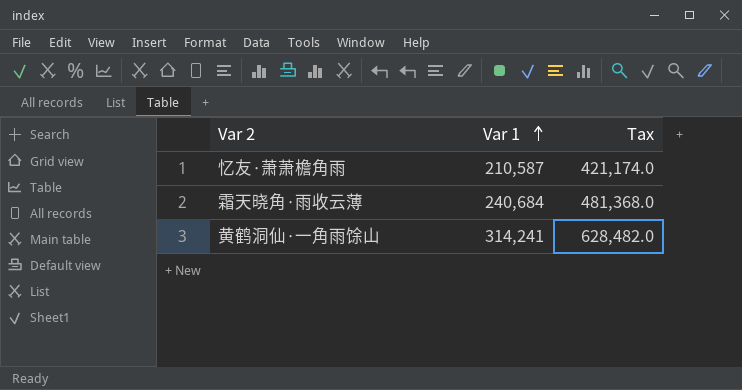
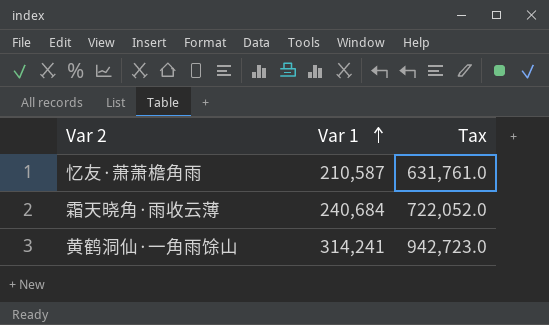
column Tax | formula: [Var 1] * 2 -> [Var 1] * 3

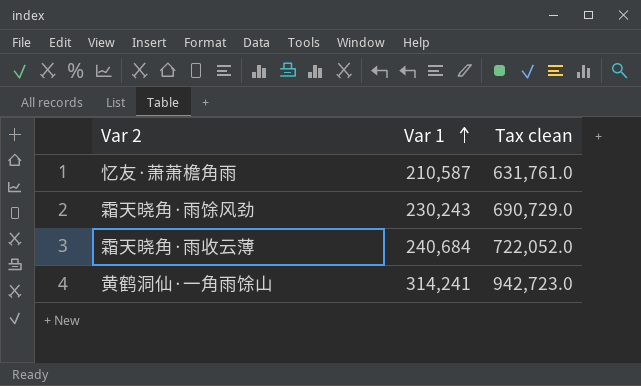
column name: Tax -> Tax clean
row 霜天晓角·雨馀风劲: none -> 230,243 | 690,729.0

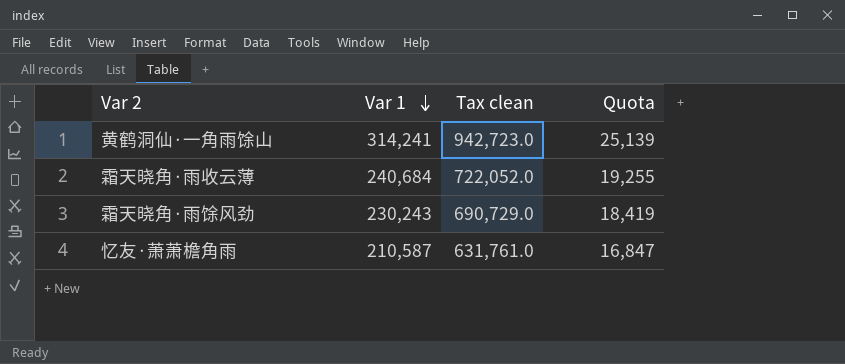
row order: Var 1 ascending -> Var 1 descending
column Quota | formula: none -> [Var 1] * 0.08

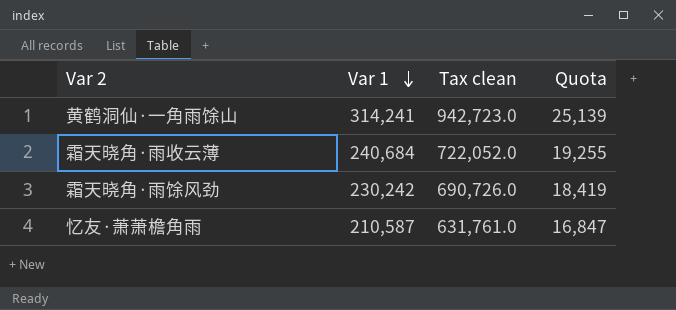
霜天晓角·雨馀风劲 | Var 1: 230,243 -> 230,242
霜天晓角·雨馀风劲 | Tax clean: 690,729.0 -> 690,726.0

